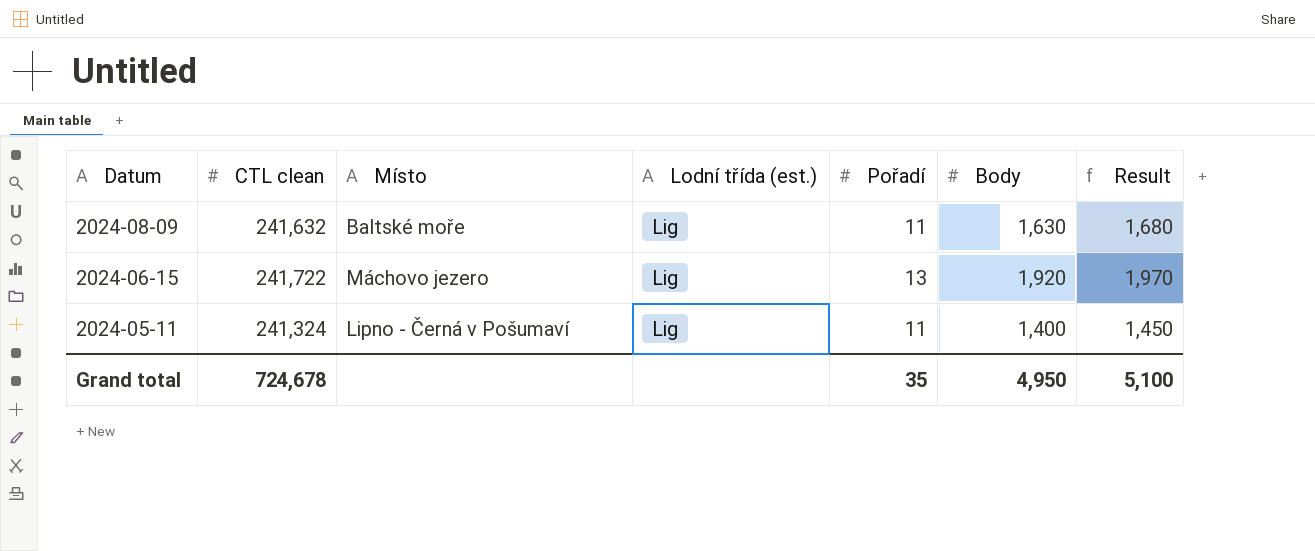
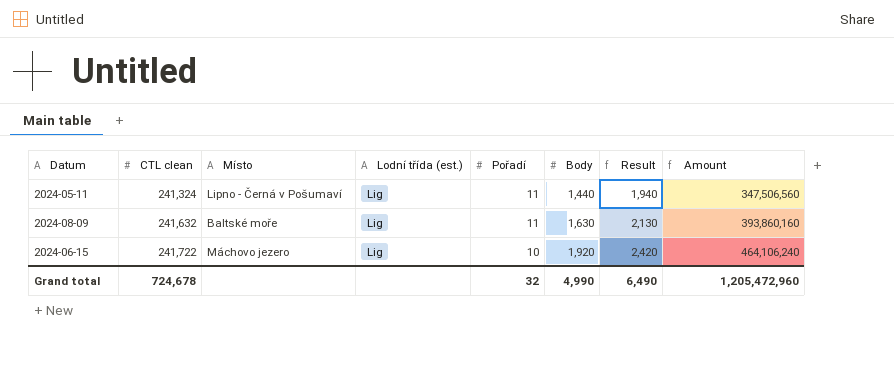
row order: Datum descending -> CTL clean ascending
column Result | formula: [Body] + 50 -> [Body] + 500
column Amount | formula: none -> [CTL clean] * [Body]
2024-05-11 | Body: 1,400 -> 1,440
2024-06-15 | Pořadí: 13 -> 10
Grand total | Pořadí: 35 -> 32
Grand total | Body: 4,950 -> 4,990
Grand total | Result: 5,100 -> 6,490

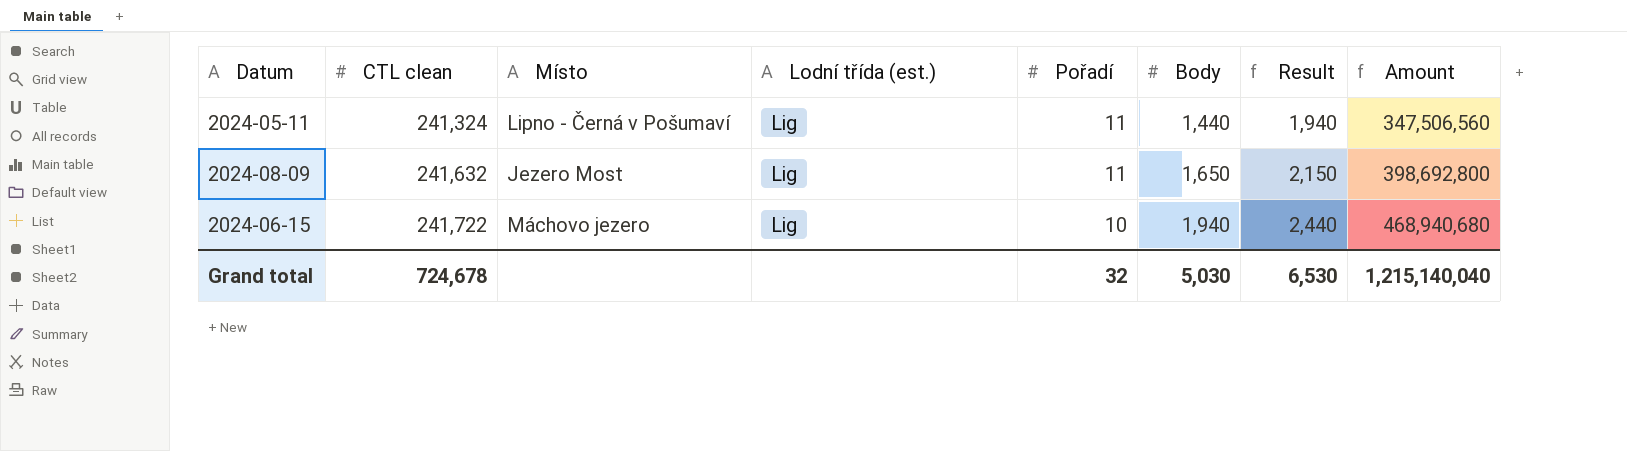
2024-08-09 | Místo: Baltské moře -> Jezero Most
2024-08-09 | Body: 1,630 -> 1,650
2024-08-09 | Result: 2,130 -> 2,150
2024-08-09 | Amount: 393,860,160 -> 398,692,800
2024-06-15 | Body: 1,920 -> 1,940
2024-06-15 | Result: 2,420 -> 2,440
2024-06-15 | Amount: 464,106,240 -> 468,940,680
Grand total | Body: 4,990 -> 5,030
Grand total | Result: 6,490 -> 6,530
Grand total | Amount: 1,205,472,960 -> 1,215,140,040

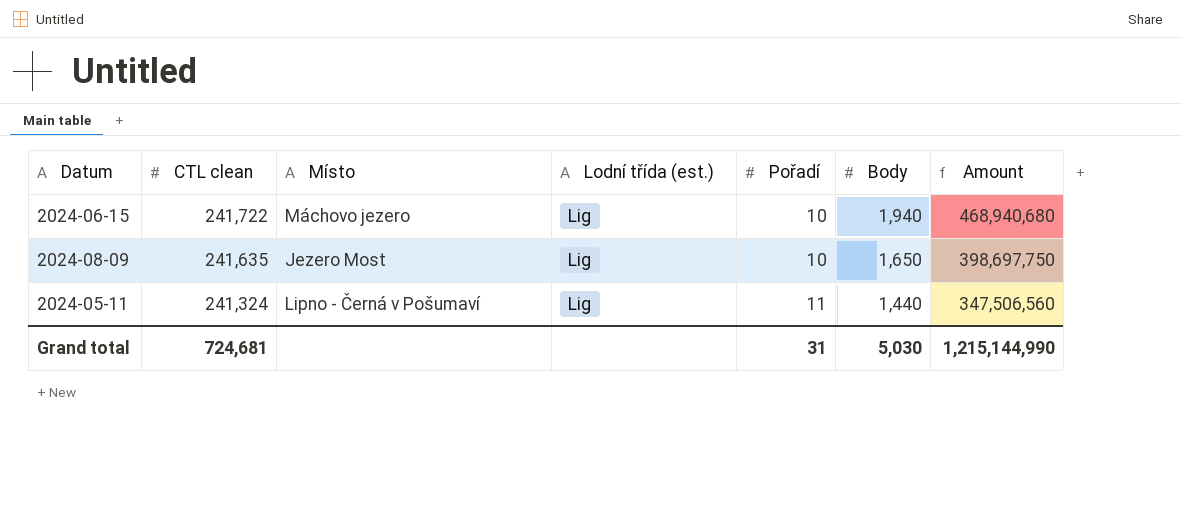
row order: CTL clean ascending -> CTL clean descending
column Result | formula: [Body] + 500 -> none
2024-08-09 | CTL clean: 241,632 -> 241,635
2024-08-09 | Pořadí: 11 -> 10
2024-08-09 | Amount: 398,692,800 -> 398,697,750
Grand total | CTL clean: 724,678 -> 724,681
Grand total | Pořadí: 32 -> 31
Grand total | Amount: 1,215,140,040 -> 1,215,144,990

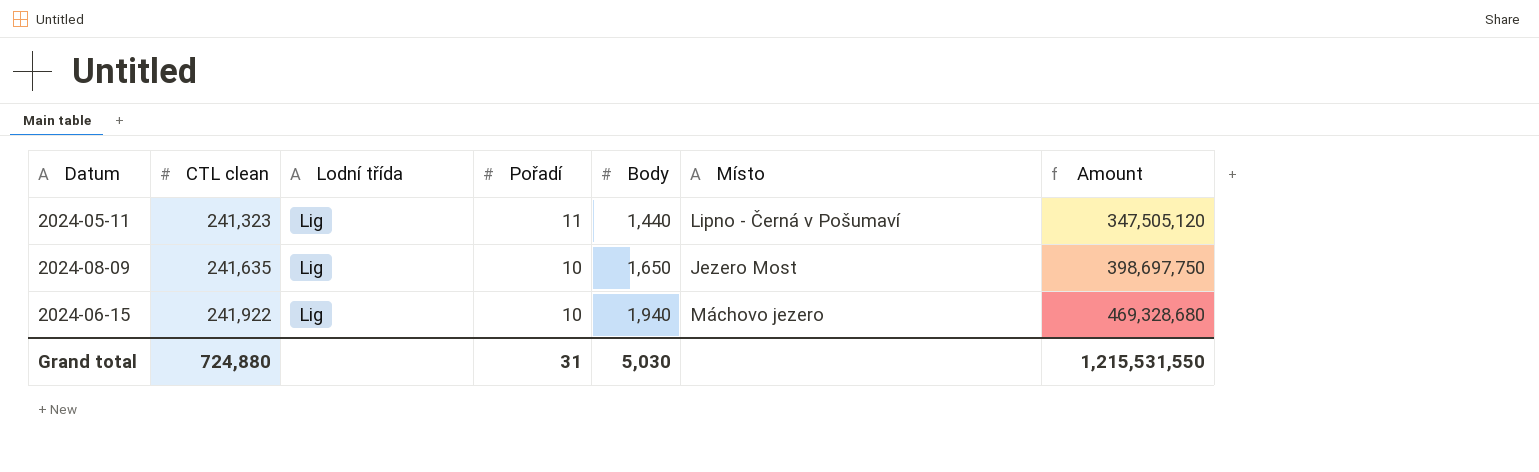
row order: CTL clean descending -> CTL clean ascending
column name: Lodní třída (est.) -> Lodní třída
column Místo | position: 3 -> 6
2024-05-11 | CTL clean: 241,324 -> 241,323
2024-05-11 | Amount: 347,506,560 -> 347,505,120
2024-06-15 | CTL clean: 241,722 -> 241,922
2024-06-15 | Amount: 468,940,680 -> 469,328,680
Grand total | CTL clean: 724,681 -> 724,880
Grand total | Amount: 1,215,144,990 -> 1,215,531,550

